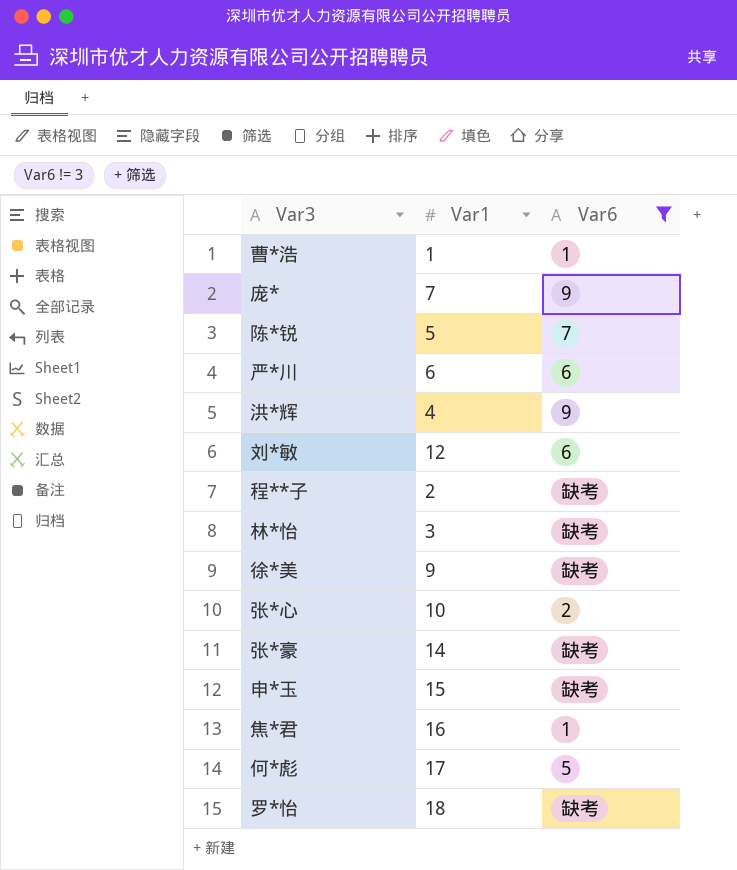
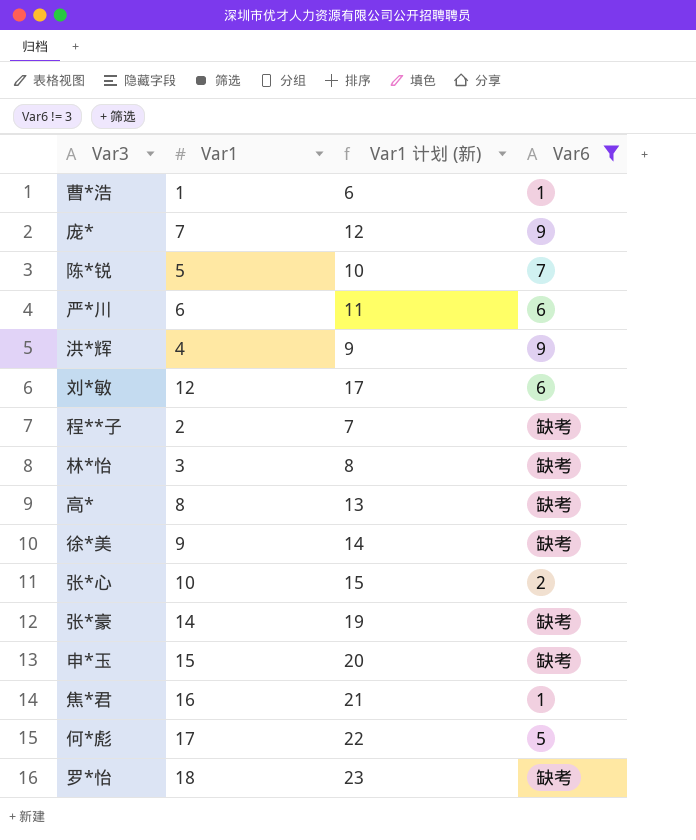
column Var1 计划 (新) | formula: none -> [Var1] + 5
row 高*: none -> 8 | 13 | 缺考

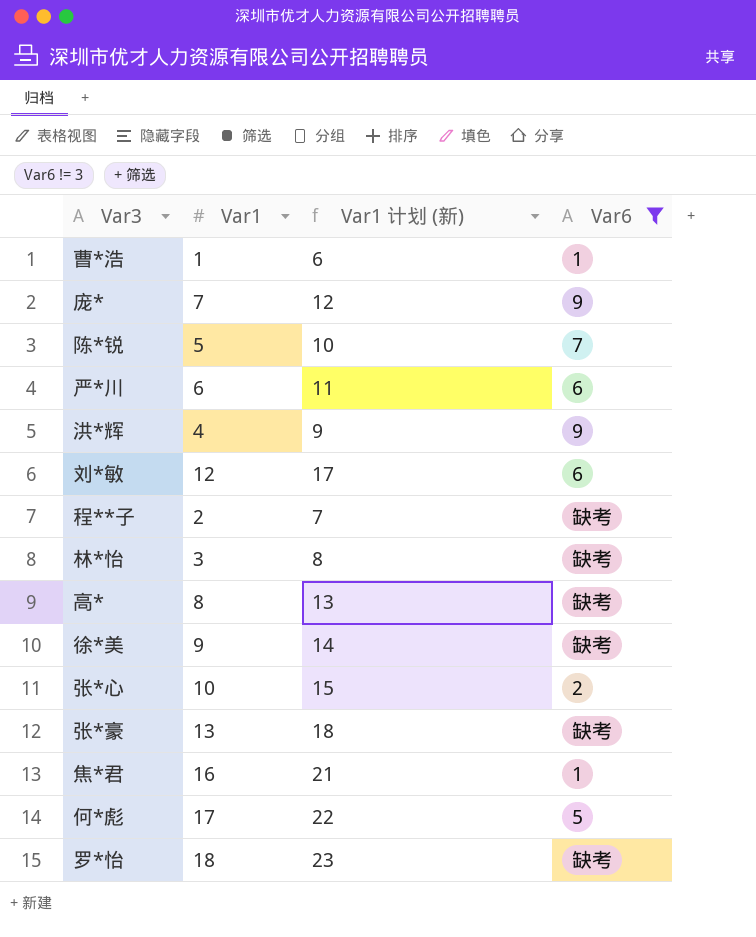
row 申*玉: 15 | 20 | 缺考 -> none
张*豪 | Var1: 14 -> 13
张*豪 | Var1 计划 (新): 19 -> 18

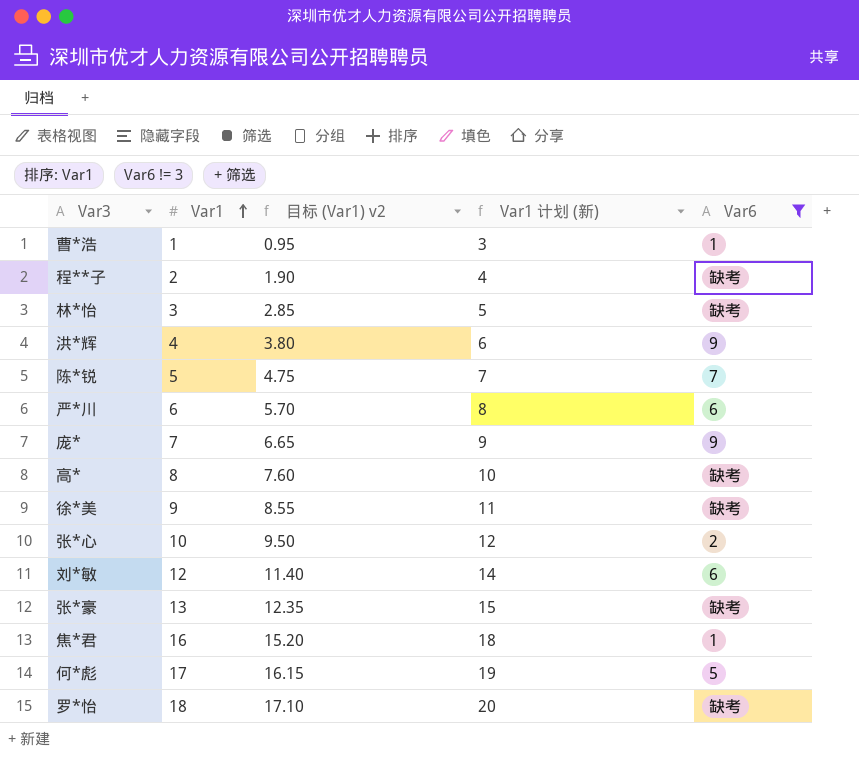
row order: none -> Var1 ascending
column 目标 (Var1) v2 | formula: none -> [Var1] * 0.95
column Var1 计划 (新) | formula: [Var1] + 5 -> [Var1] + 2

